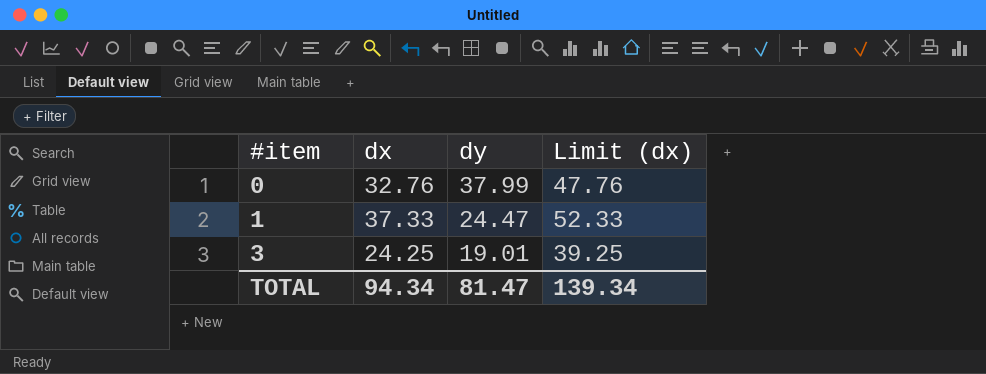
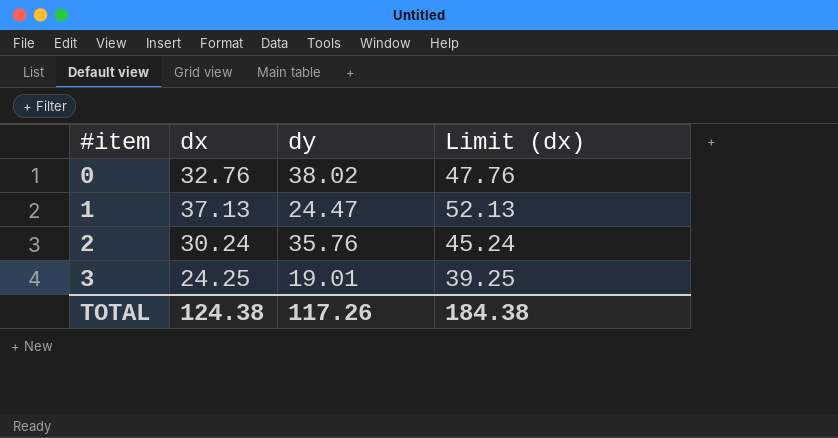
0 | dy: 37.99 -> 38.02
1 | dx: 37.33 -> 37.13
1 | Limit (dx): 52.33 -> 52.13
row 2: none -> 30.24 | 35.76 | 45.24
TOTAL | dx: 94.34 -> 124.38
TOTAL | dy: 81.47 -> 117.26
TOTAL | Limit (dx): 139.34 -> 184.38

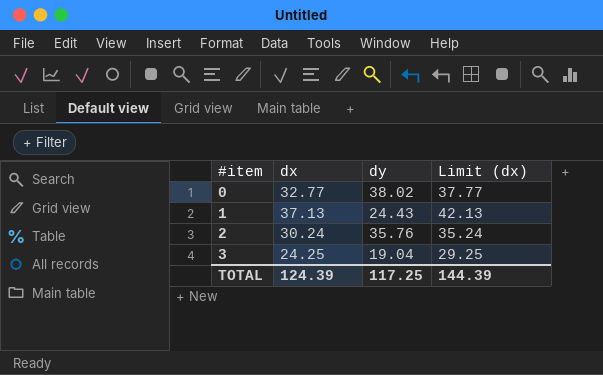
column Limit (dx) | formula: [dx] + 15 -> [dx] + 5
0 | dx: 32.76 -> 32.77
1 | dy: 24.47 -> 24.43
3 | dy: 19.01 -> 19.04
TOTAL | dx: 124.38 -> 124.39
TOTAL | dy: 117.26 -> 117.25
TOTAL | Limit (dx): 184.38 -> 144.39

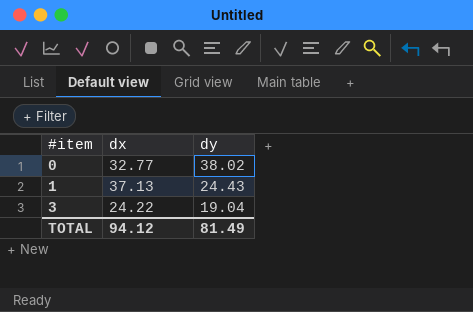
column Limit (dx) | formula: [dx] + 5 -> none
row 2: 30.24 | 35.76 | 35.24 -> none
3 | dx: 24.25 -> 24.22
TOTAL | dx: 124.39 -> 94.12
TOTAL | dy: 117.25 -> 81.49

